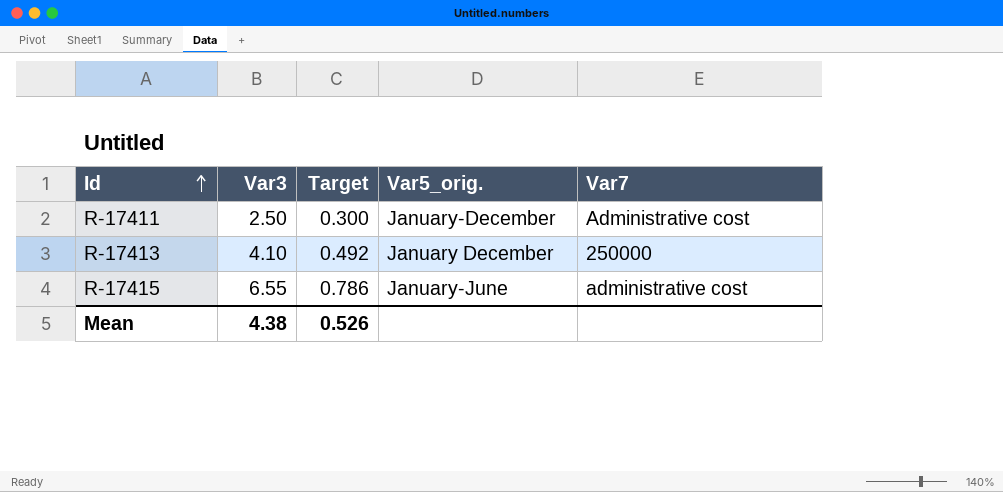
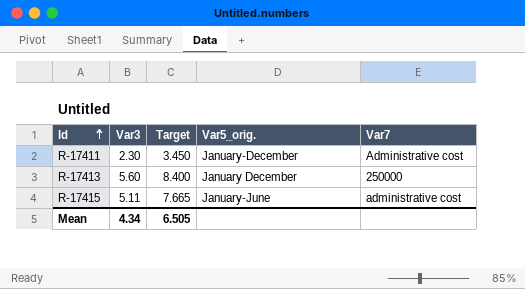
column Target | formula: [Var3] * 0.12 -> [Var3] * 1.5
R-17411 | Var3: 2.50 -> 2.30
R-17413 | Var3: 4.10 -> 5.60
R-17415 | Var3: 6.55 -> 5.11
Mean | Var3: 4.38 -> 4.34
Mean | Target: 0.526 -> 6.505

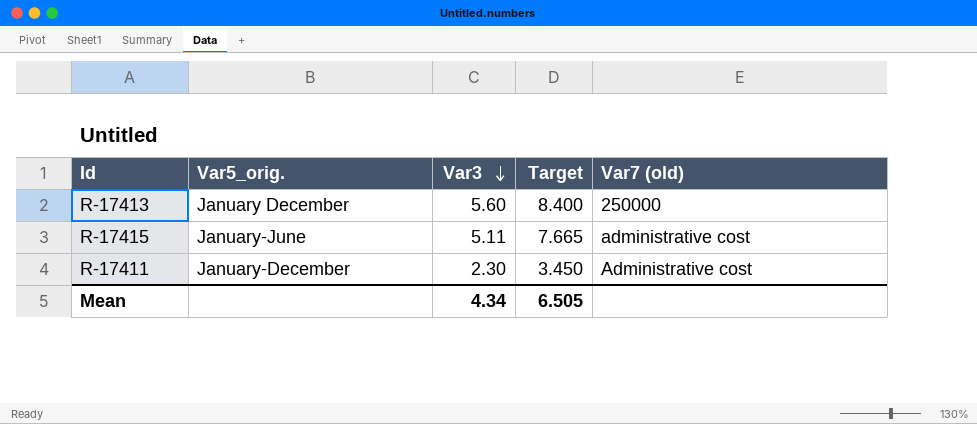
row order: Id ascending -> Var3 descending
column Var5_orig. | position: 4 -> 2
column name: Var7 -> Var7 (old)

